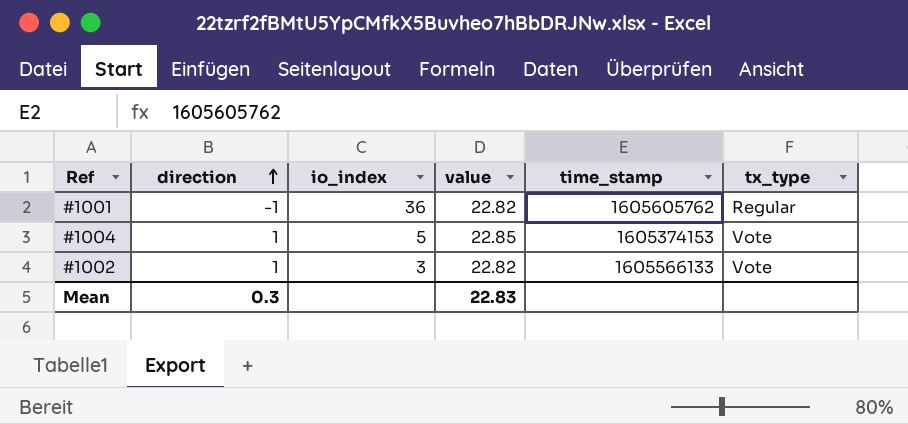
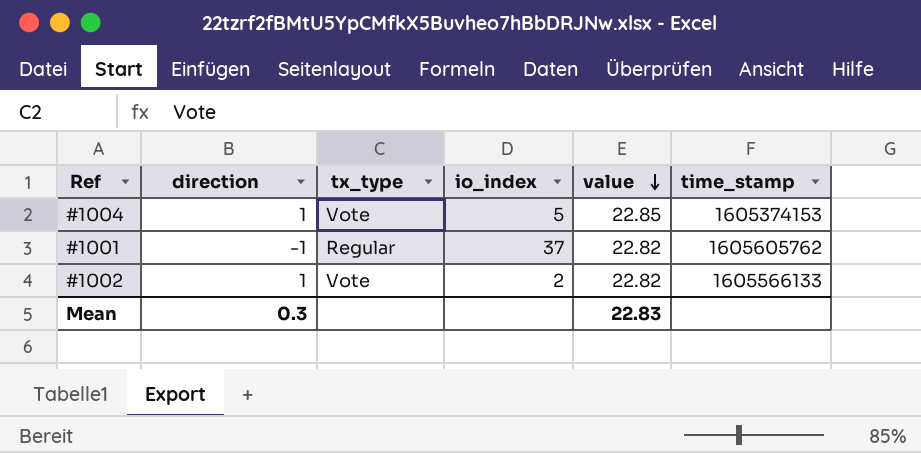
row order: direction ascending -> value descending
column tx_type | position: 6 -> 3
#1001 | io_index: 36 -> 37
#1002 | io_index: 3 -> 2

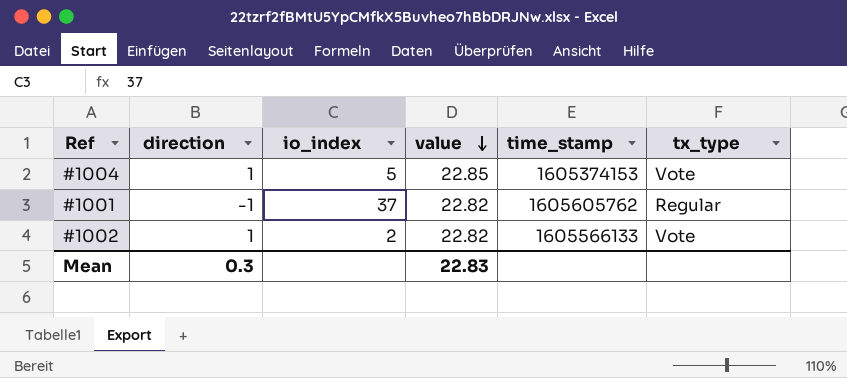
column tx_type | position: 3 -> 6

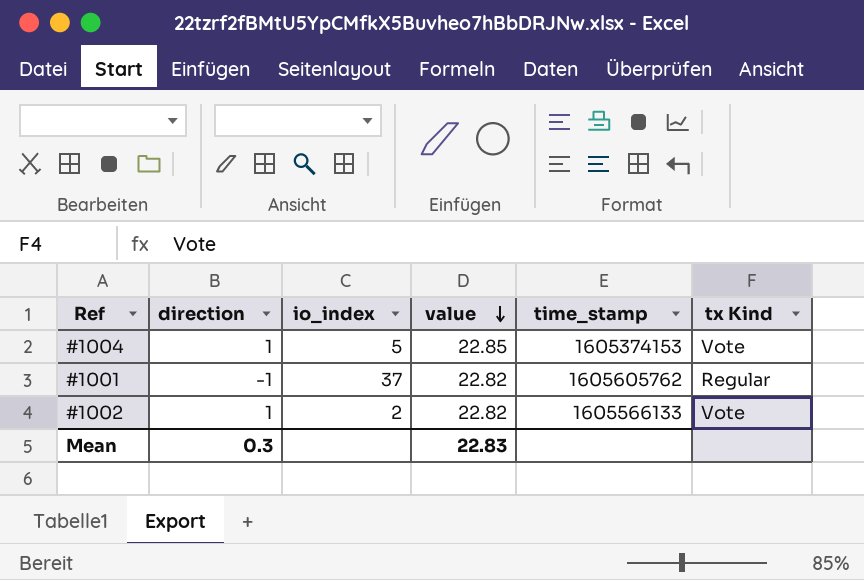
column name: tx_type -> tx Kind

